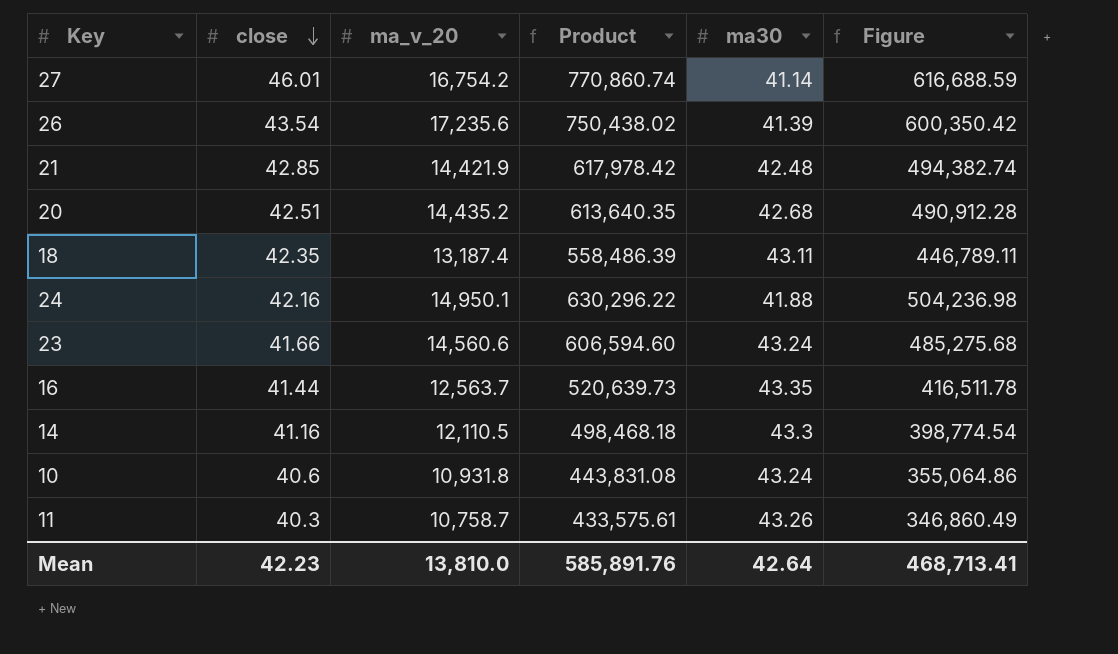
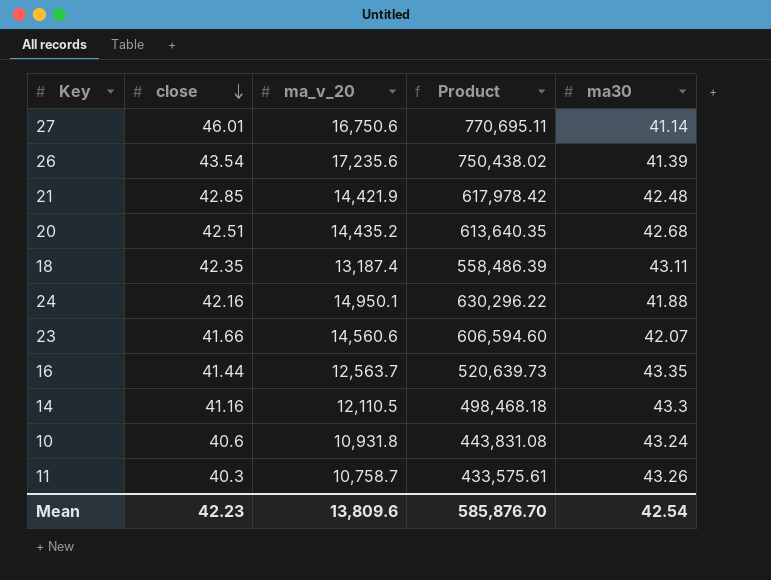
column Figure | formula: [Product] * 0.8 -> none
27 | ma_v_20: 16,754.2 -> 16,750.6
27 | Product: 770,860.74 -> 770,695.11
23 | ma30: 43.24 -> 42.07
Mean | ma_v_20: 13,810.0 -> 13,809.6
Mean | Product: 585,891.76 -> 585,876.70
Mean | ma30: 42.64 -> 42.54

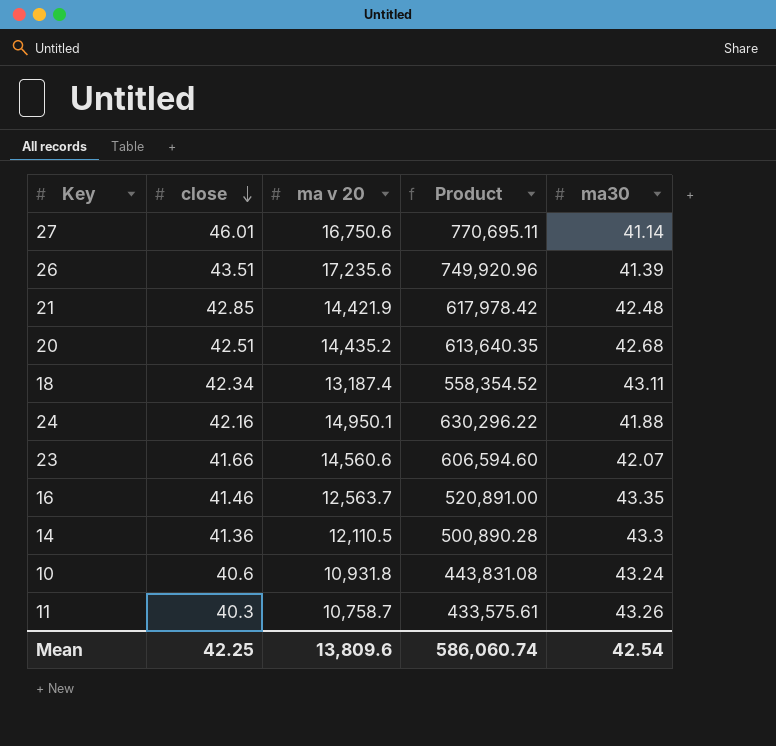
column name: ma_v_20 -> ma v 20
26 | close: 43.54 -> 43.51
26 | Product: 750,438.02 -> 749,920.96
18 | close: 42.35 -> 42.34
18 | Product: 558,486.39 -> 558,354.52
16 | close: 41.44 -> 41.46
16 | Product: 520,639.73 -> 520,891.00
14 | close: 41.16 -> 41.36
14 | Product: 498,468.18 -> 500,890.28
Mean | close: 42.23 -> 42.25
Mean | Product: 585,876.70 -> 586,060.74

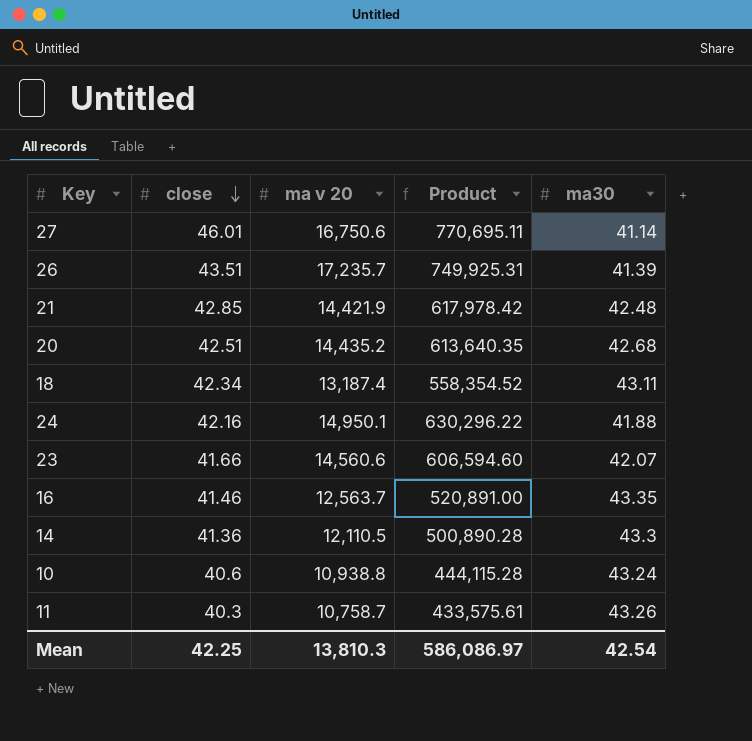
26 | ma v 20: 17,235.6 -> 17,235.7
26 | Product: 749,920.96 -> 749,925.31
10 | ma v 20: 10,931.8 -> 10,938.8
10 | Product: 443,831.08 -> 444,115.28
Mean | ma v 20: 13,809.6 -> 13,810.3
Mean | Product: 586,060.74 -> 586,086.97

